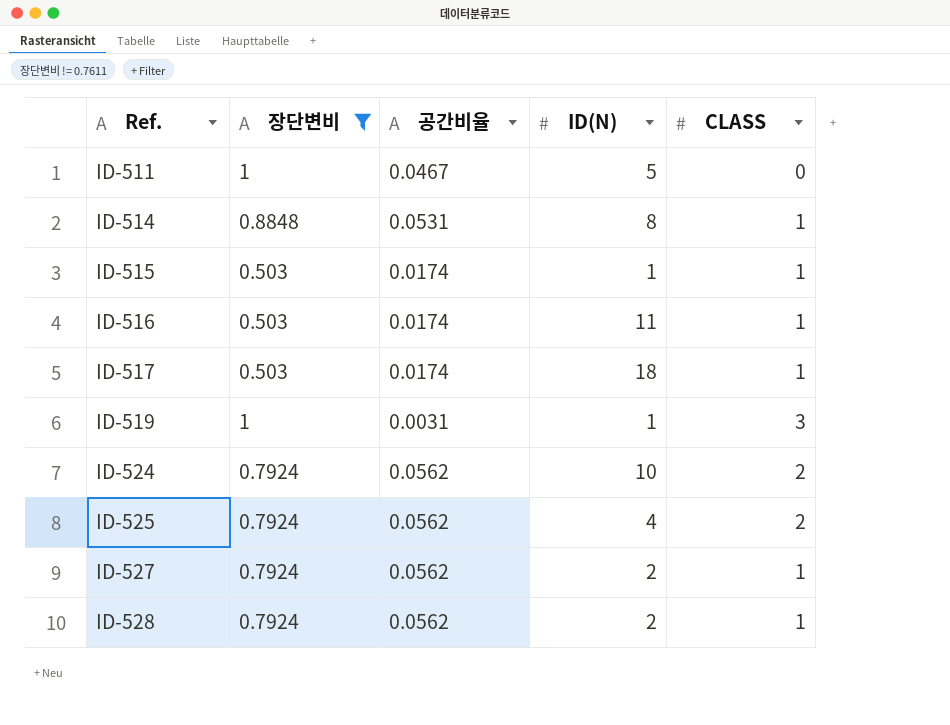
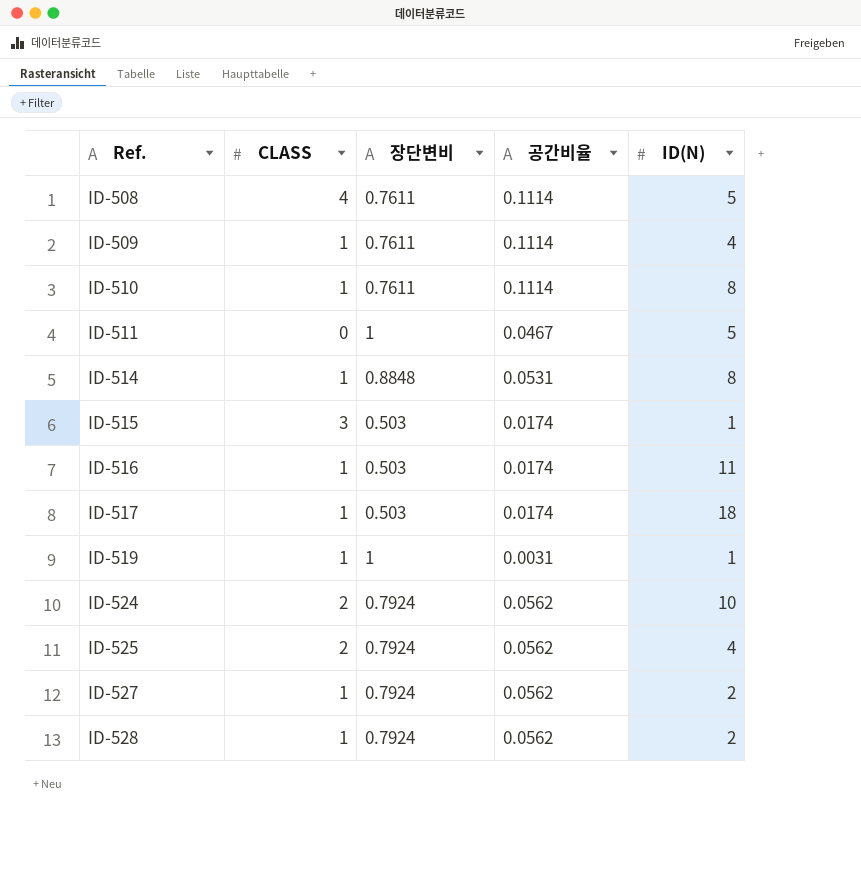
filter: 장단변비 != 0.7611 -> none
column CLASS | position: 5 -> 2
ID-515 | CLASS: 1 -> 3
ID-519 | CLASS: 3 -> 1

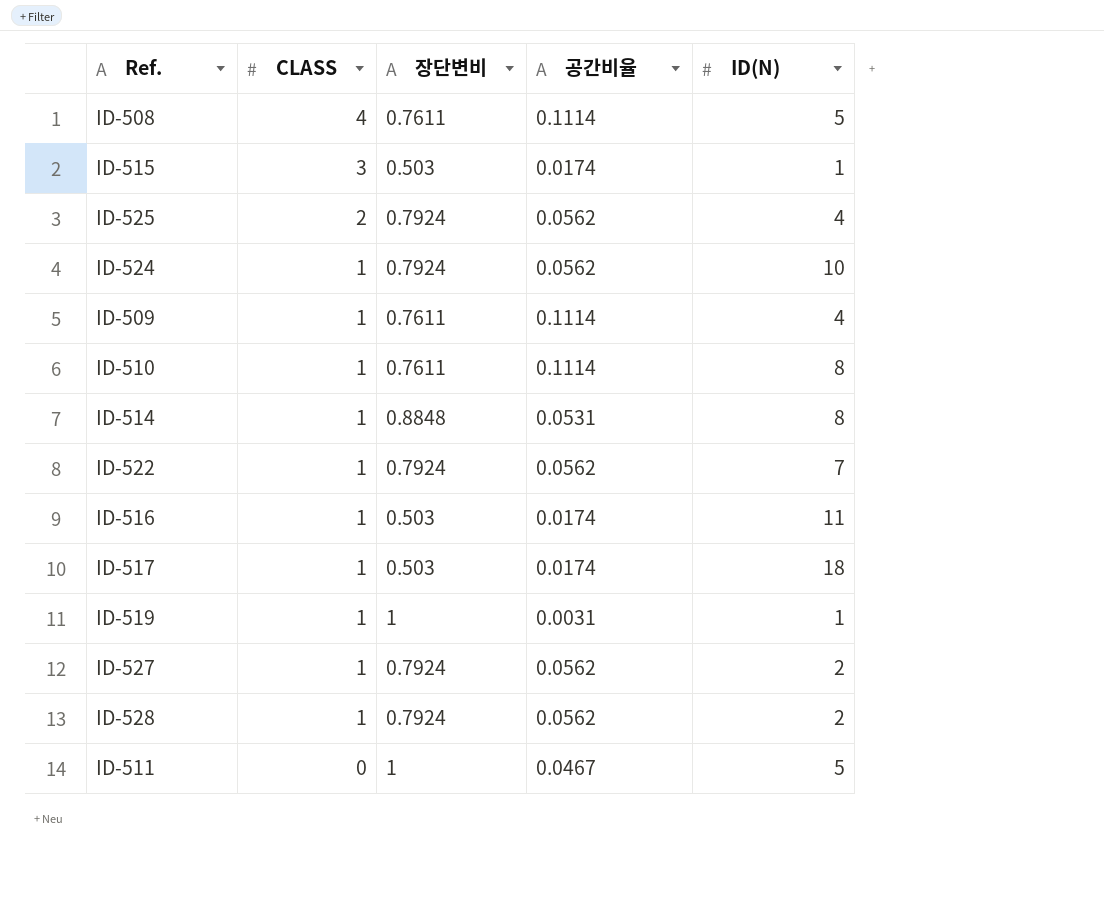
row order: Ref. ascending -> CLASS descending
ID-524 | CLASS: 2 -> 1
row ID-522: none -> 1 | 0.7924 | 0.0562 | 7

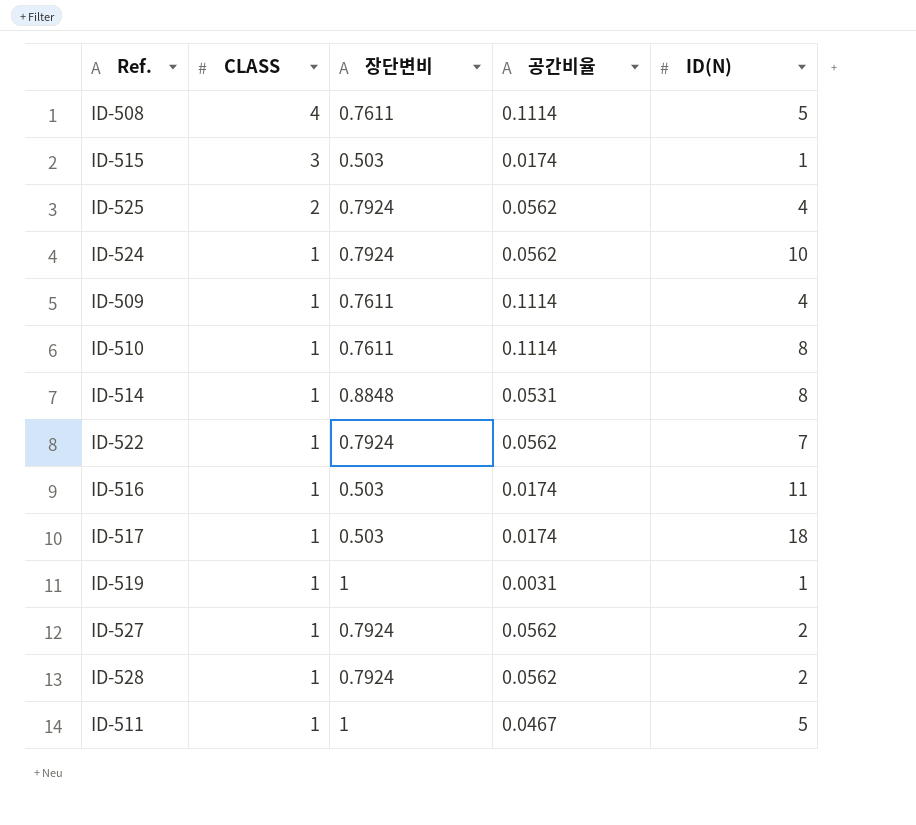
ID-511 | CLASS: 0 -> 1

